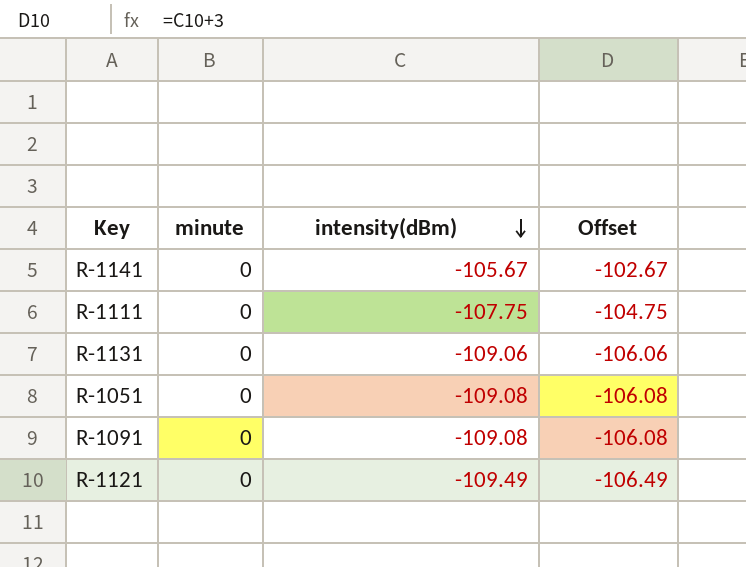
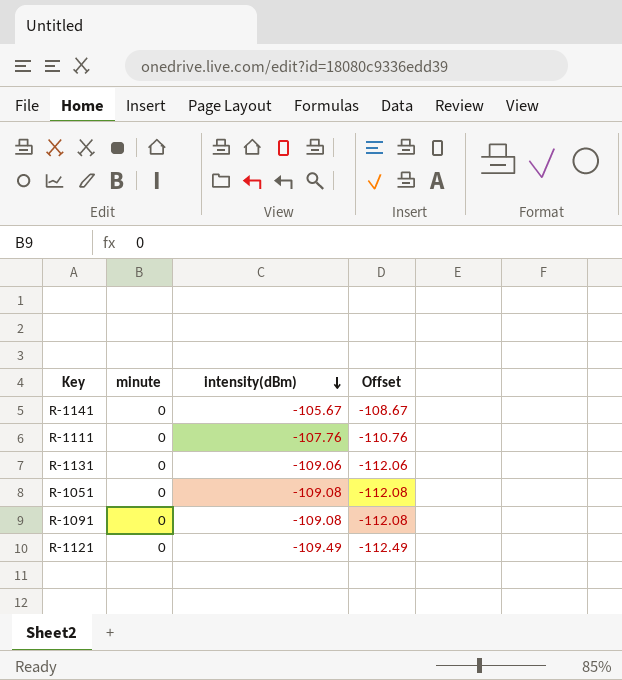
column Offset | formula: [intensity(dBm)] + 3 -> [intensity(dBm)] - 3
R-1111 | intensity(dBm): -107.75 -> -107.76

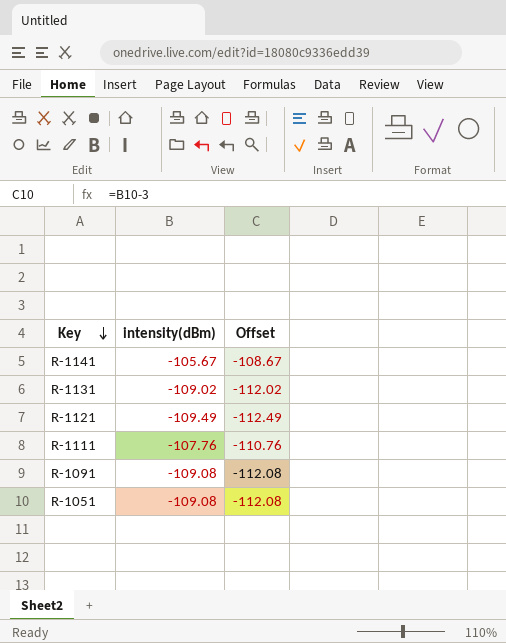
row order: intensity(dBm) descending -> Key descending
column minute | position: 2 -> none
R-1131 | intensity(dBm): -109.06 -> -109.02
R-1131 | Offset: -112.06 -> -112.02

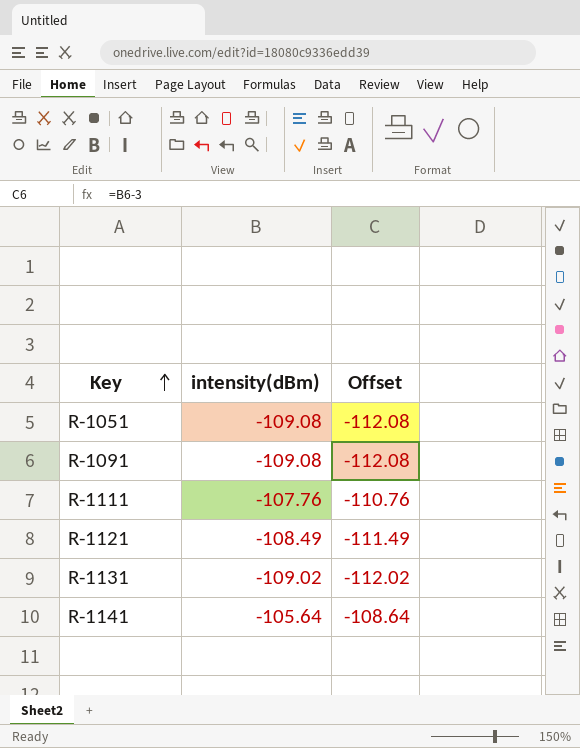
row order: Key descending -> Key ascending
R-1121 | intensity(dBm): -109.49 -> -108.49
R-1121 | Offset: -112.49 -> -111.49
R-1141 | intensity(dBm): -105.67 -> -105.64
R-1141 | Offset: -108.67 -> -108.64

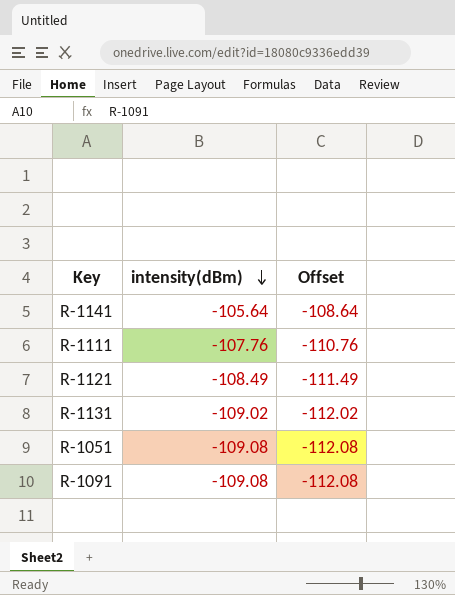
row order: Key ascending -> intensity(dBm) descending

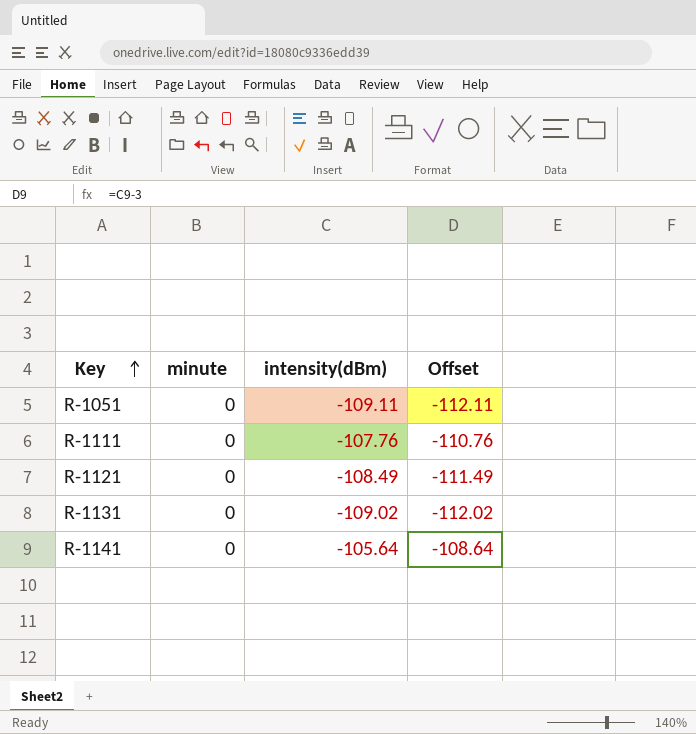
row order: intensity(dBm) descending -> Key ascending
column minute | position: none -> 2
row R-1091: -109.08 | -112.08 -> none
R-1051 | intensity(dBm): -109.08 -> -109.11
R-1051 | Offset: -112.08 -> -112.11

